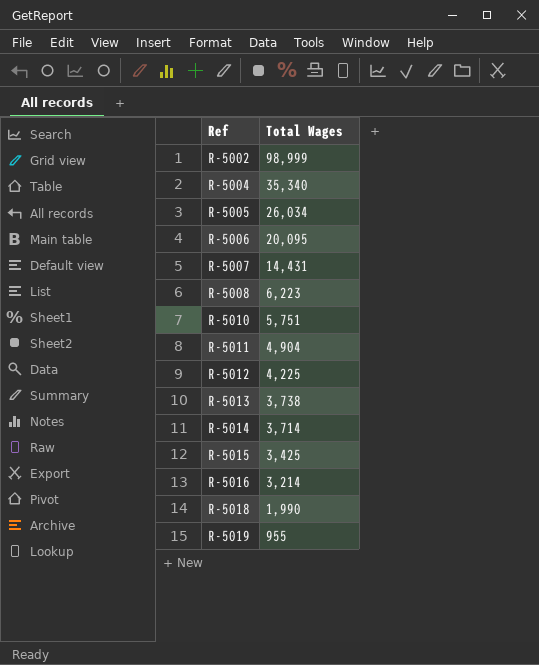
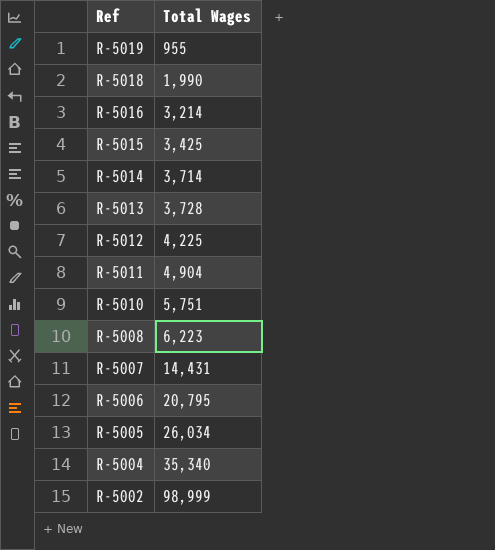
row order: Ref ascending -> Ref descending
R-5013 | Total Wages: 3,738 -> 3,728
R-5006 | Total Wages: 20,095 -> 20,795

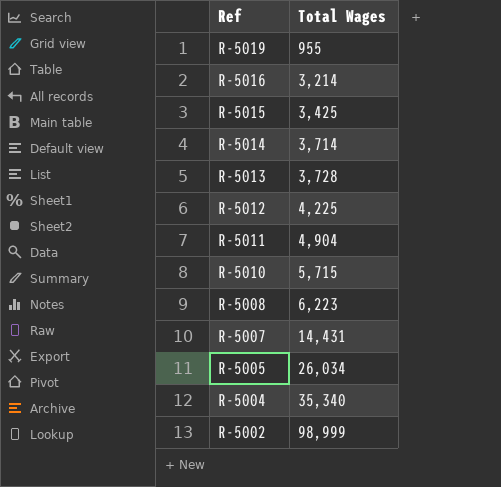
row R-5018: 1,990 -> none
row R-5006: 20,795 -> none
R-5010 | Total Wages: 5,751 -> 5,715

